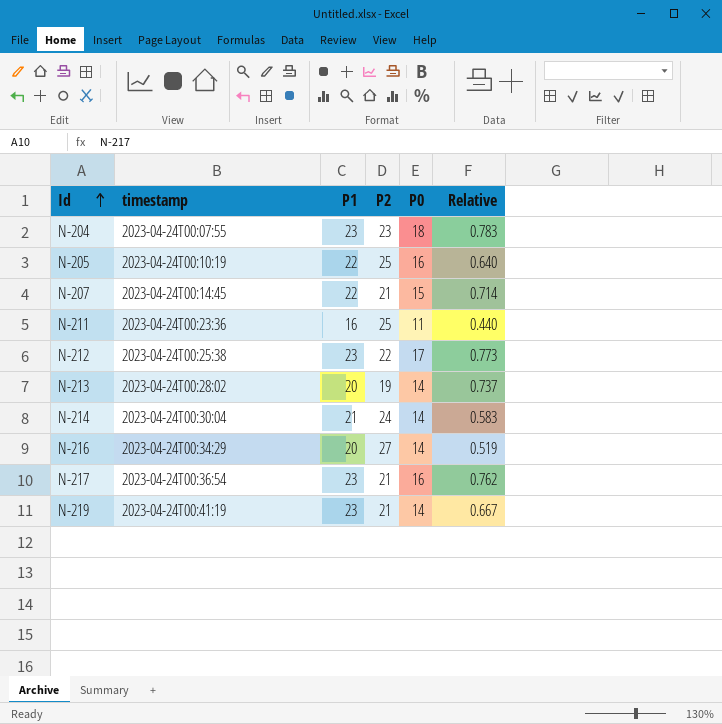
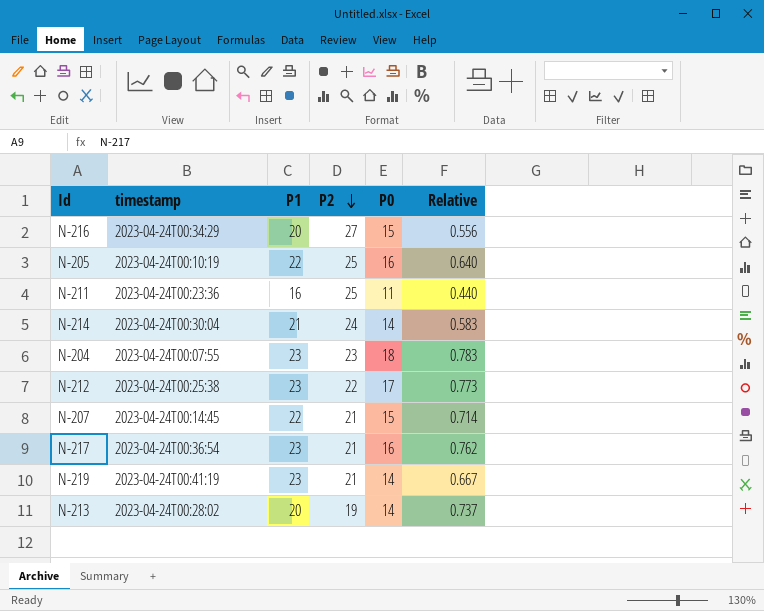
row order: Id ascending -> P2 descending
N-216 | P0: 14 -> 15
N-216 | Relative: 0.519 -> 0.556

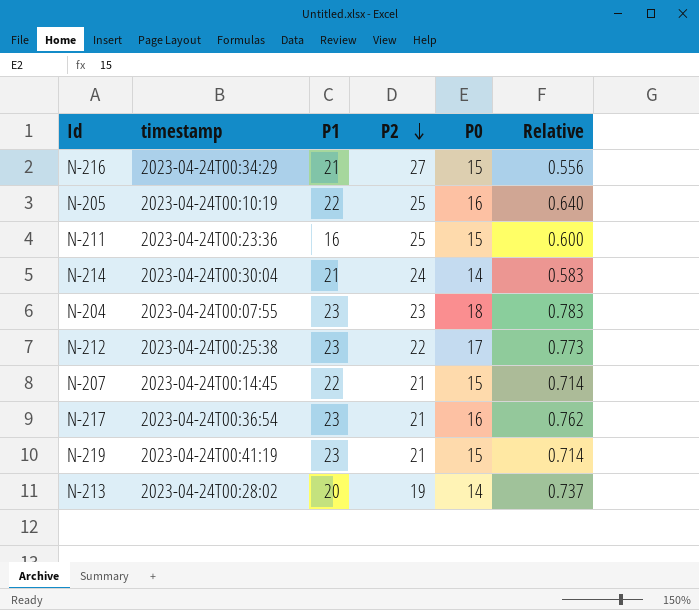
N-216 | P1: 20 -> 21
N-211 | P0: 11 -> 15
N-211 | Relative: 0.440 -> 0.600
N-219 | P0: 14 -> 15
N-219 | Relative: 0.667 -> 0.714

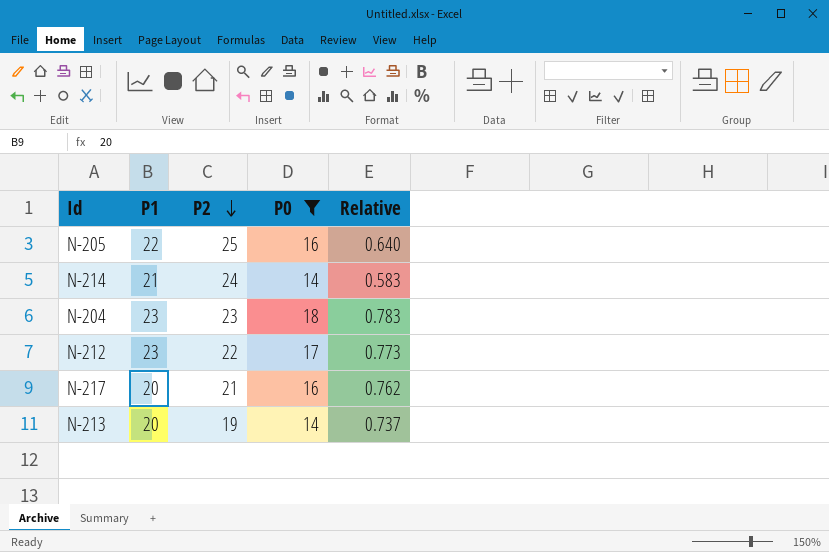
filter: none -> P0 != 15
column timestamp | position: 2 -> none
N-217 | P1: 23 -> 20

